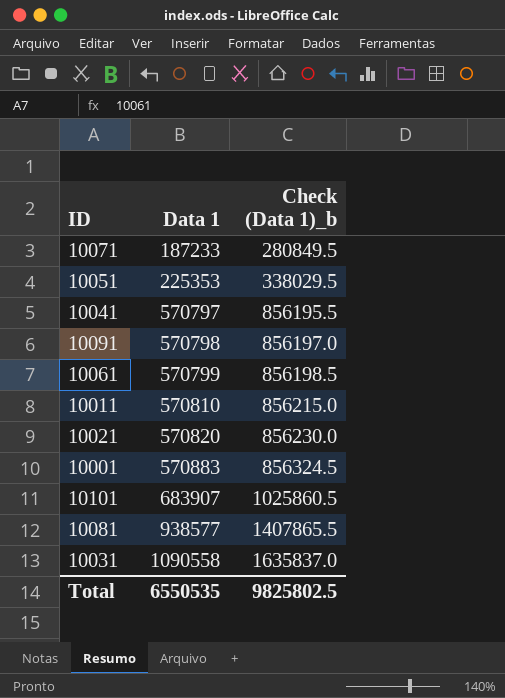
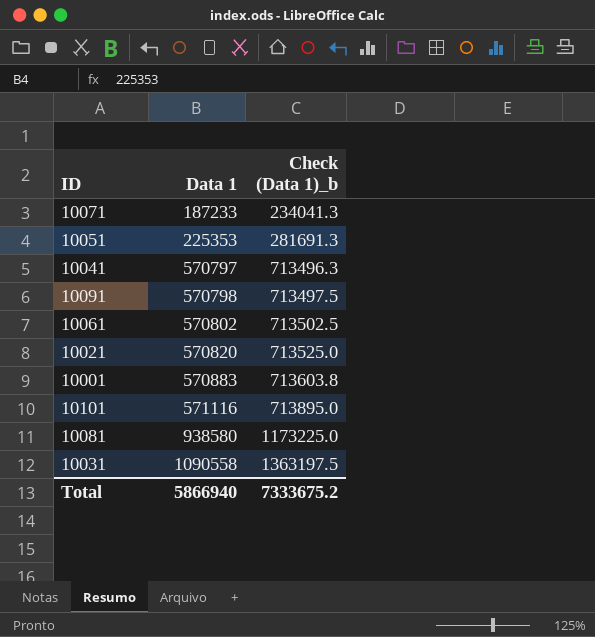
column Check (Data 1)_b | formula: [Data 1] * 1.5 -> [Data 1] * 1.25
row 10011: 570810 | 856215.0 -> none
10061 | Data 1: 570799 -> 570802
10101 | Data 1: 683907 -> 571116
10081 | Data 1: 938577 -> 938580
Total | Data 1: 6550535 -> 5866940
Total | Check (Data 1)_b: 9825802.5 -> 7333675.2

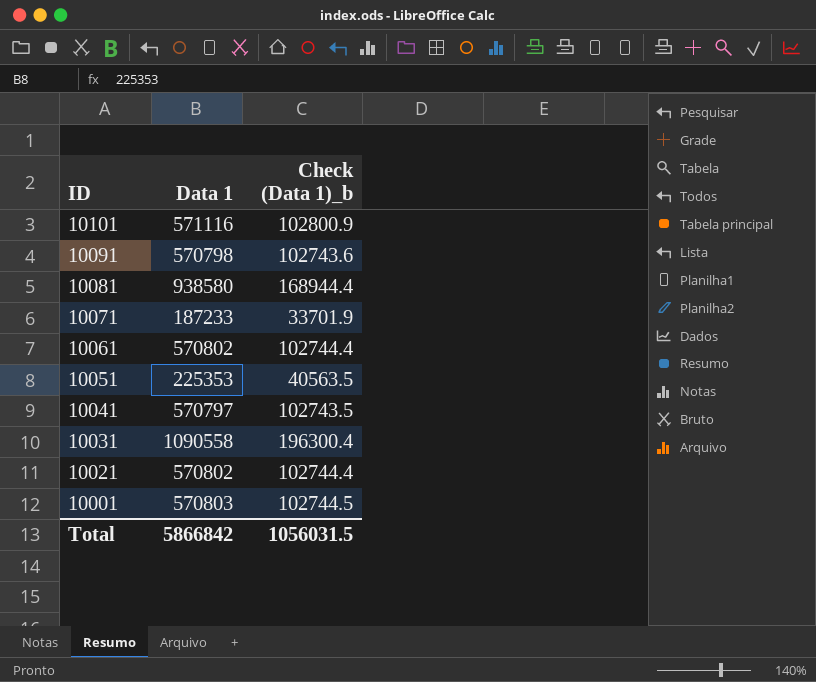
row order: Data 1 ascending -> ID descending
column Check (Data 1)_b | formula: [Data 1] * 1.25 -> [Data 1] * 0.18
10021 | Data 1: 570820 -> 570802
10001 | Data 1: 570883 -> 570803
Total | Data 1: 5866940 -> 5866842
Total | Check (Data 1)_b: 7333675.2 -> 1056031.5

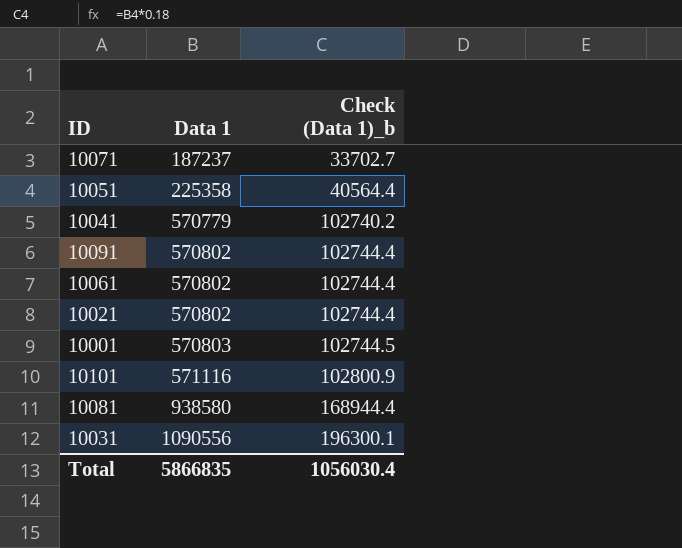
row order: ID descending -> Data 1 ascending
10071 | Data 1: 187233 -> 187237
10071 | Check (Data 1)_b: 33701.9 -> 33702.7
10051 | Data 1: 225353 -> 225358
10051 | Check (Data 1)_b: 40563.5 -> 40564.4
10041 | Data 1: 570797 -> 570779
10041 | Check (Data 1)_b: 102743.5 -> 102740.2
10091 | Data 1: 570798 -> 570802
10091 | Check (Data 1)_b: 102743.6 -> 102744.4
10031 | Data 1: 1090558 -> 1090556
10031 | Check (Data 1)_b: 196300.4 -> 196300.1
Total | Data 1: 5866842 -> 5866835
Total | Check (Data 1)_b: 1056031.5 -> 1056030.4

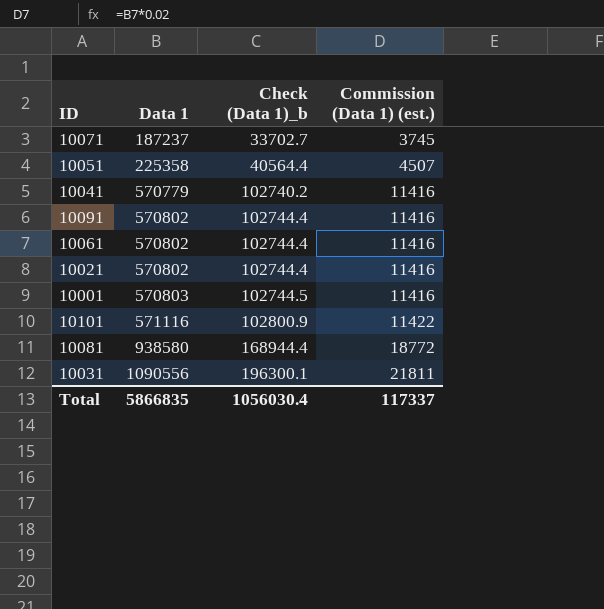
column Commission (Data 1) (est.) | formula: none -> [Data 1] * 0.02

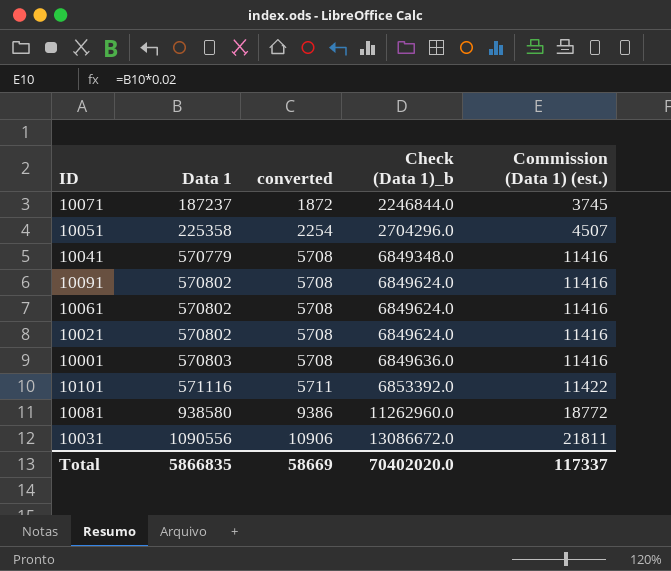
column converted | formula: none -> [Data 1] * 0.01
column Check (Data 1)_b | formula: [Data 1] * 0.18 -> [Data 1] * 12
Total | Check (Data 1)_b: 1056030.4 -> 70402020.0

